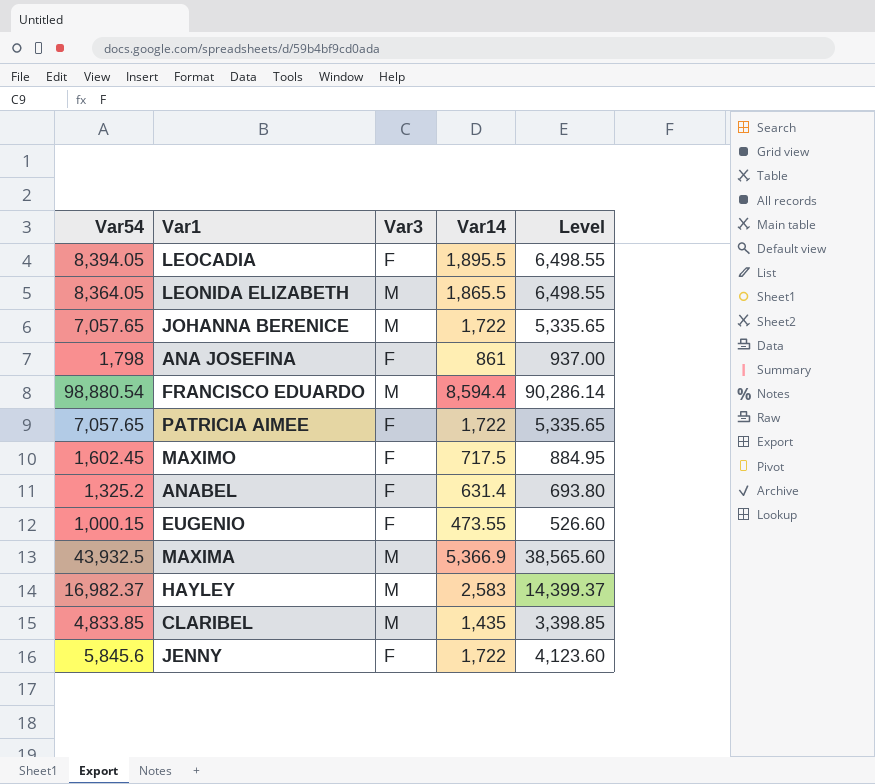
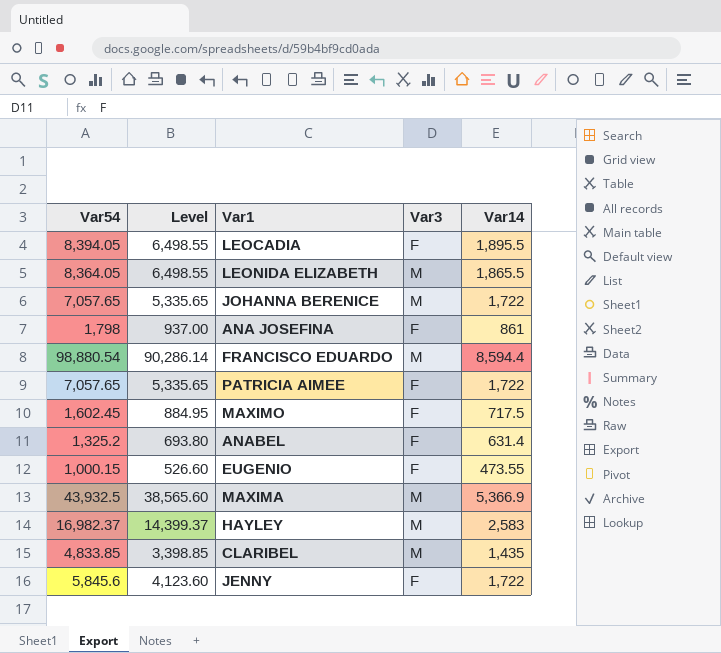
column Level | position: 5 -> 2

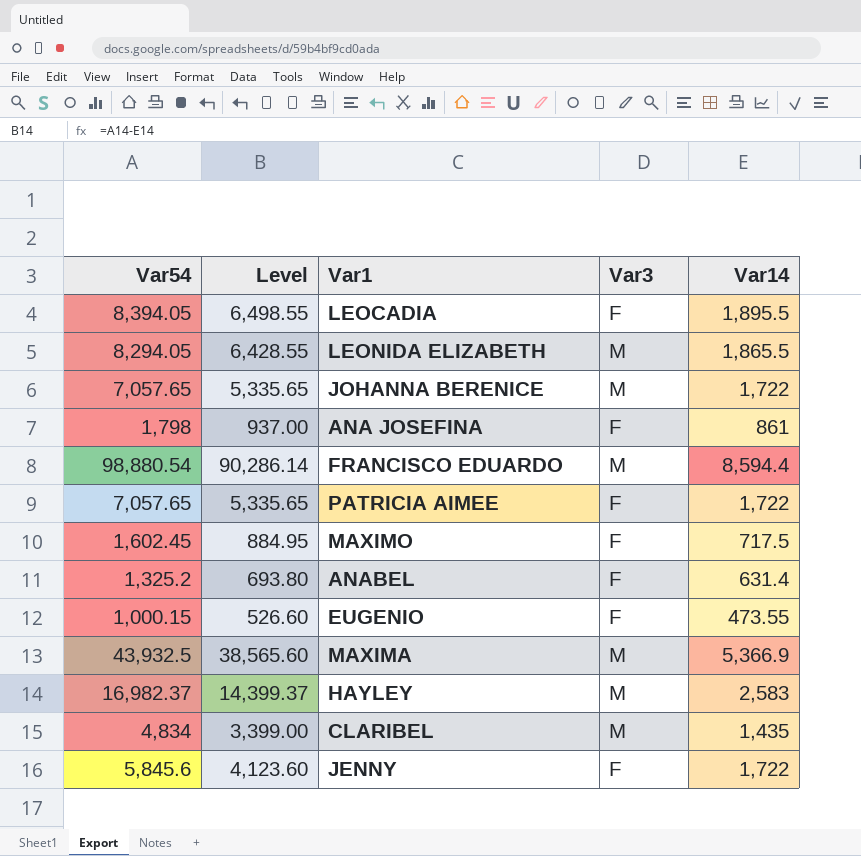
LEONIDA ELIZABETH | Var54: 8,364.05 -> 8,294.05
LEONIDA ELIZABETH | Level: 6,498.55 -> 6,428.55
CLARIBEL | Var54: 4,833.85 -> 4,834
CLARIBEL | Level: 3,398.85 -> 3,399.00

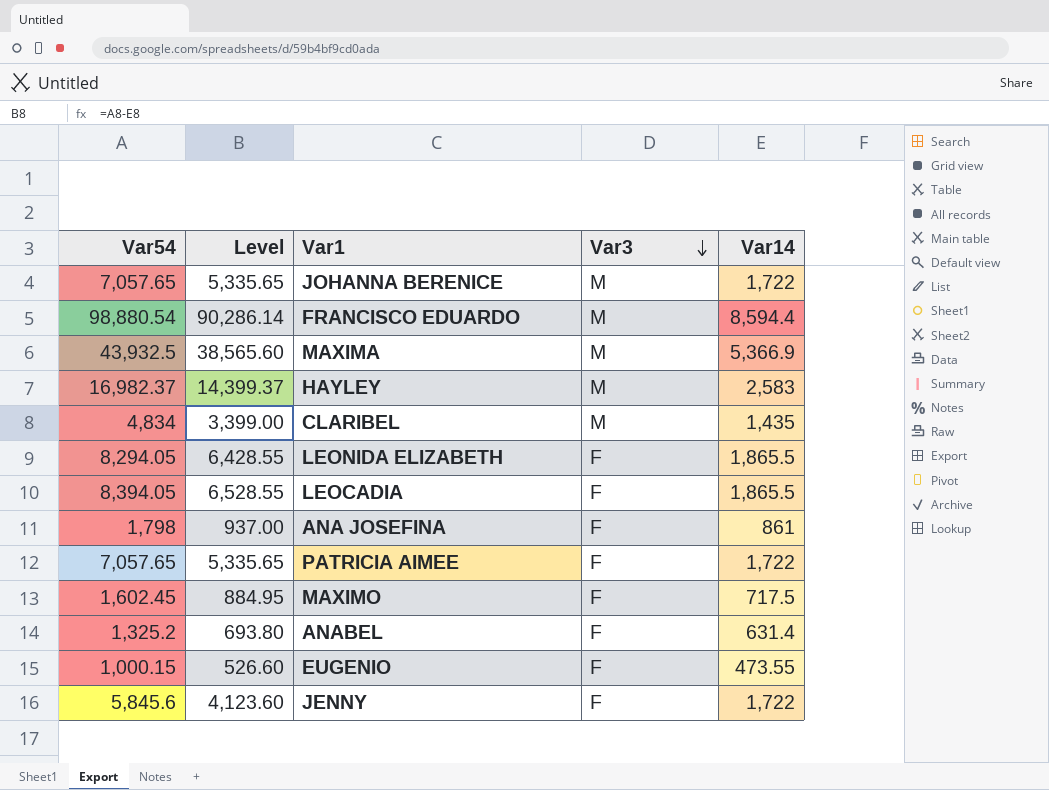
row order: none -> Var3 descending
LEONIDA ELIZABETH | Var3: M -> F
LEOCADIA | Level: 6,498.55 -> 6,528.55
LEOCADIA | Var14: 1,895.5 -> 1,865.5

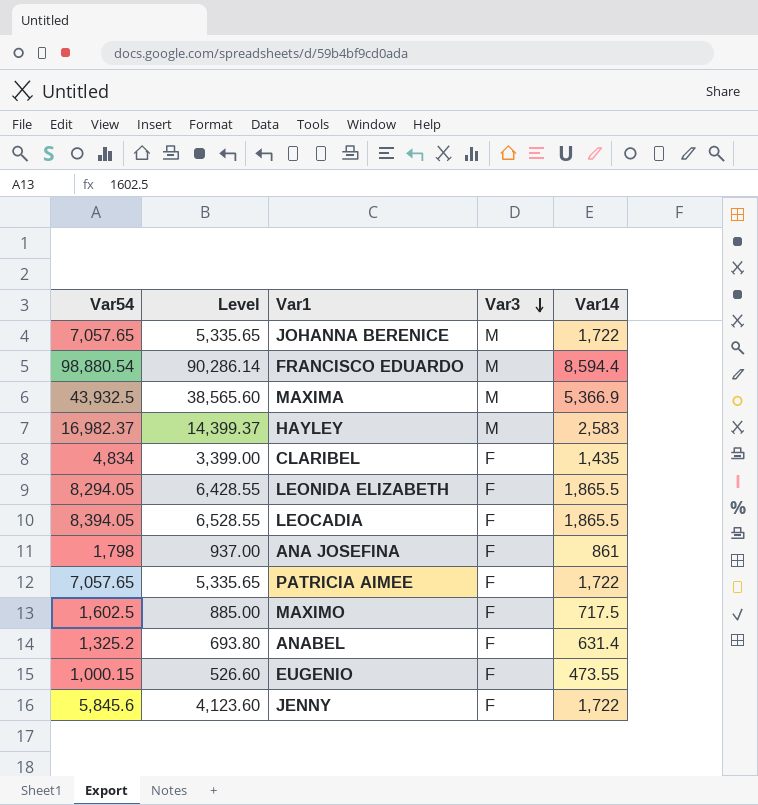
CLARIBEL | Var3: M -> F
MAXIMO | Var54: 1,602.45 -> 1,602.5
MAXIMO | Level: 884.95 -> 885.00

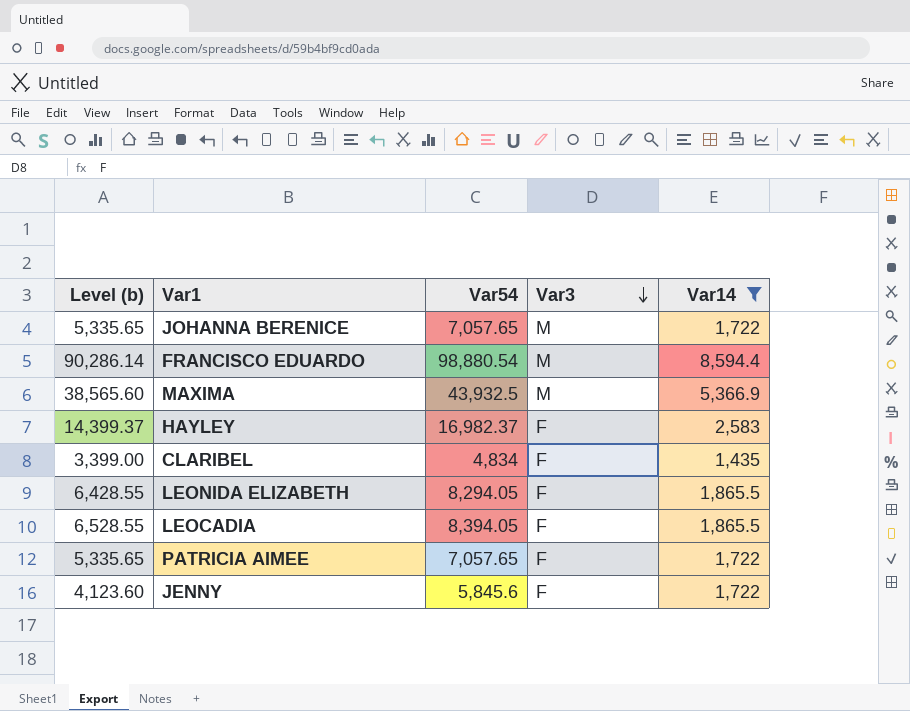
filter: none -> Var14 >= 1,435
column name: Level -> Level (b)
column Var54 | position: 1 -> 3
HAYLEY | Var3: M -> F

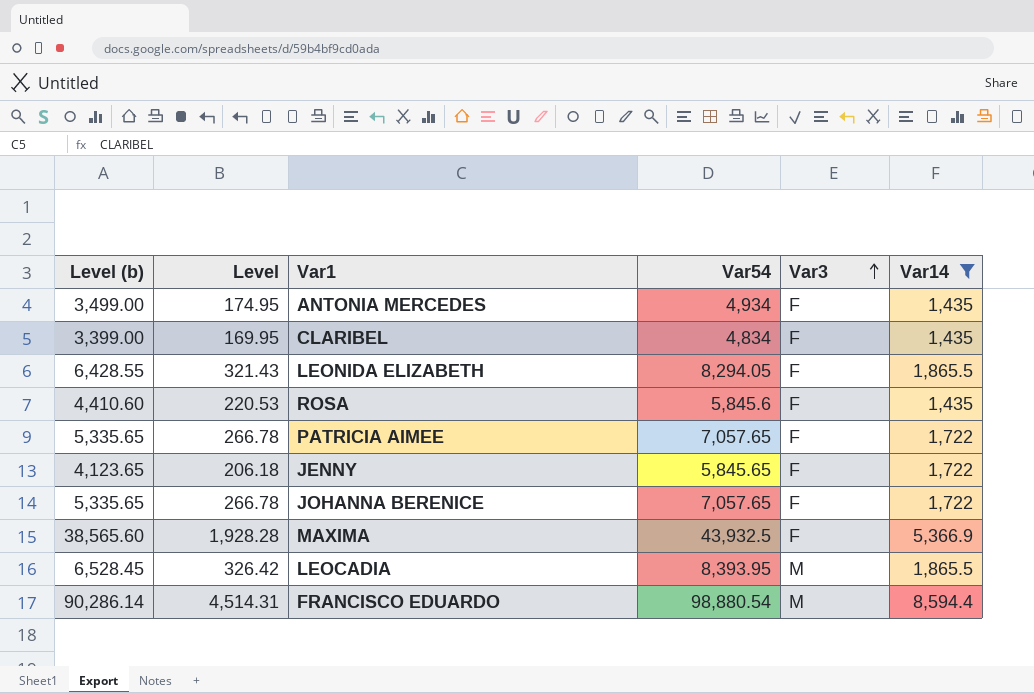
row order: Var3 descending -> Var3 ascending
column Level | formula: none -> [Level (b)] * 0.05
row HAYLEY: 14,399.37 | 16,982.37 | F | 2,583 -> none
row ANTONIA MERCEDES: none -> 3,499.00 | 174.95 | 4,934 | F | 1,435
row ROSA: none -> 4,410.60 | 220.53 | 5,845.6 | F | 1,435
JENNY | Level (b): 4,123.60 -> 4,123.65
JENNY | Var54: 5,845.6 -> 5,845.65
JOHANNA BERENICE | Var3: M -> F
MAXIMA | Var3: M -> F
LEOCADIA | Level (b): 6,528.55 -> 6,528.45
LEOCADIA | Var54: 8,394.05 -> 8,393.95
LEOCADIA | Var3: F -> M

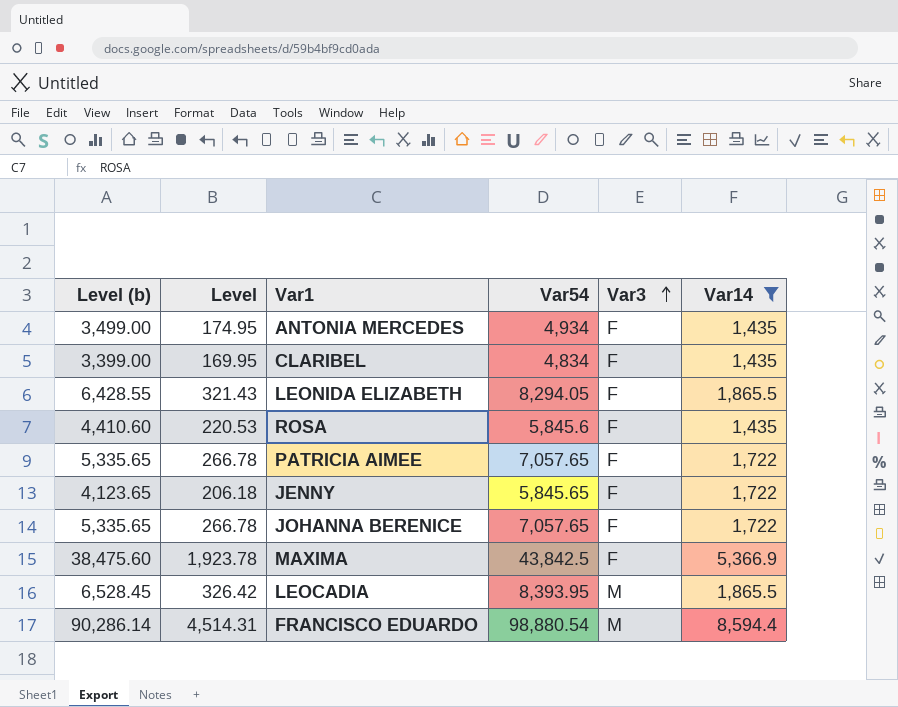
MAXIMA | Level (b): 38,565.60 -> 38,475.60
MAXIMA | Level: 1,928.28 -> 1,923.78
MAXIMA | Var54: 43,932.5 -> 43,842.5

